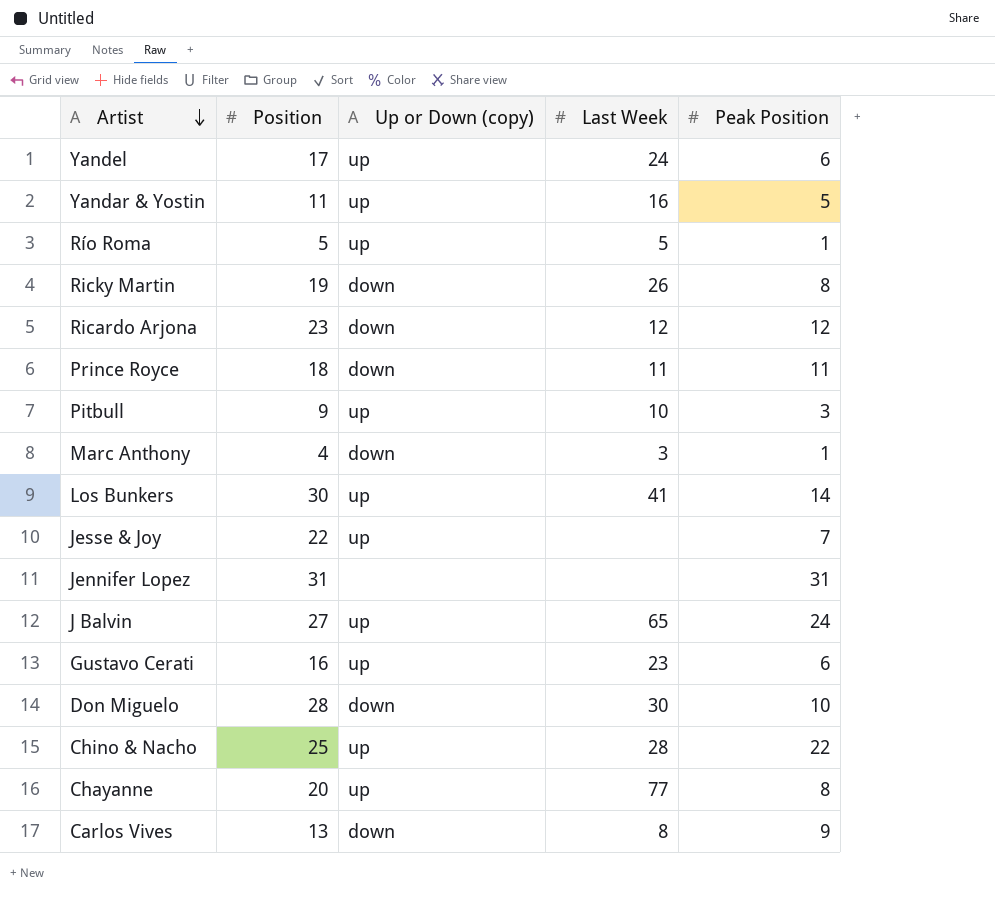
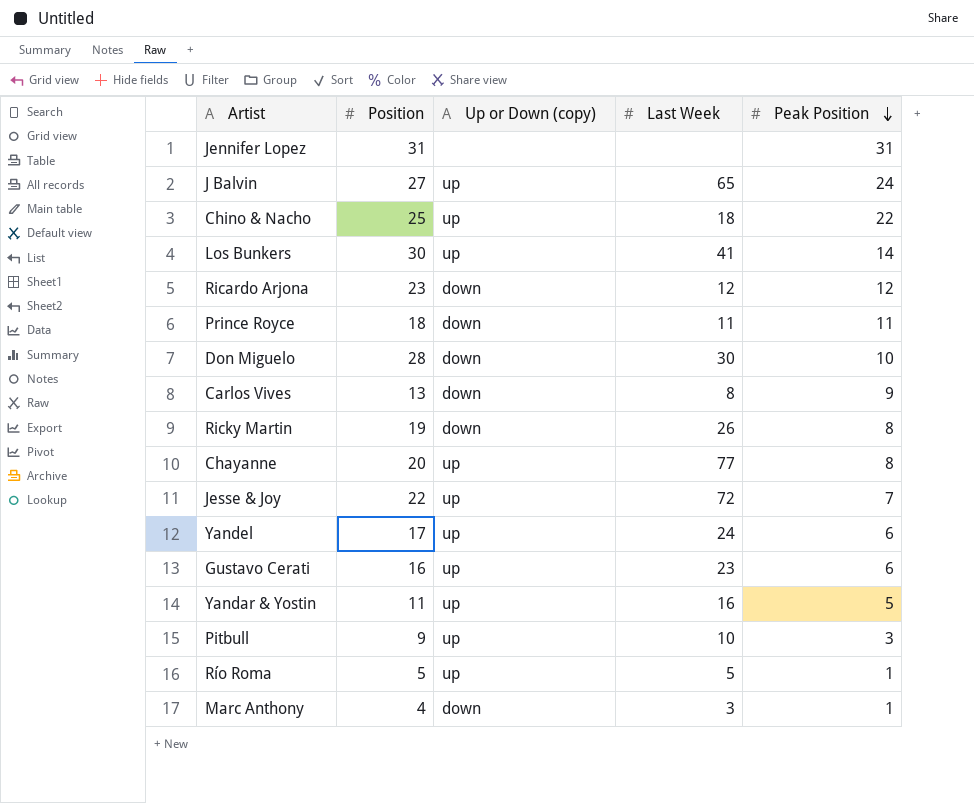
row order: Artist descending -> Peak Position descending
Chino & Nacho | Last Week: 28 -> 18
Jesse & Joy | Last Week: none -> 72

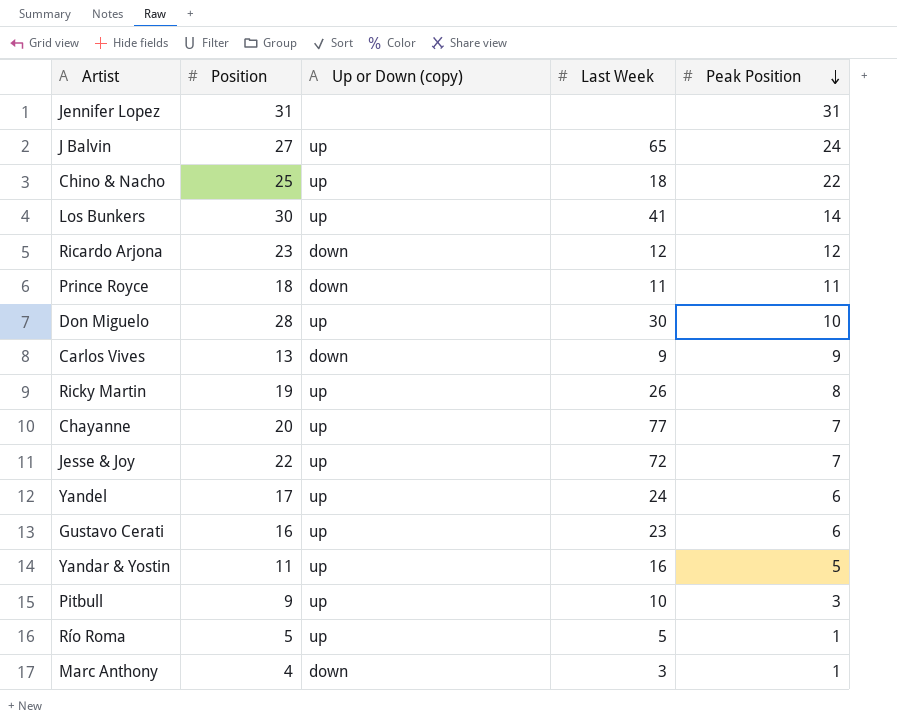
Don Miguelo | Up or Down (copy): down -> up
Carlos Vives | Last Week: 8 -> 9
Ricky Martin | Up or Down (copy): down -> up
Chayanne | Peak Position: 8 -> 7

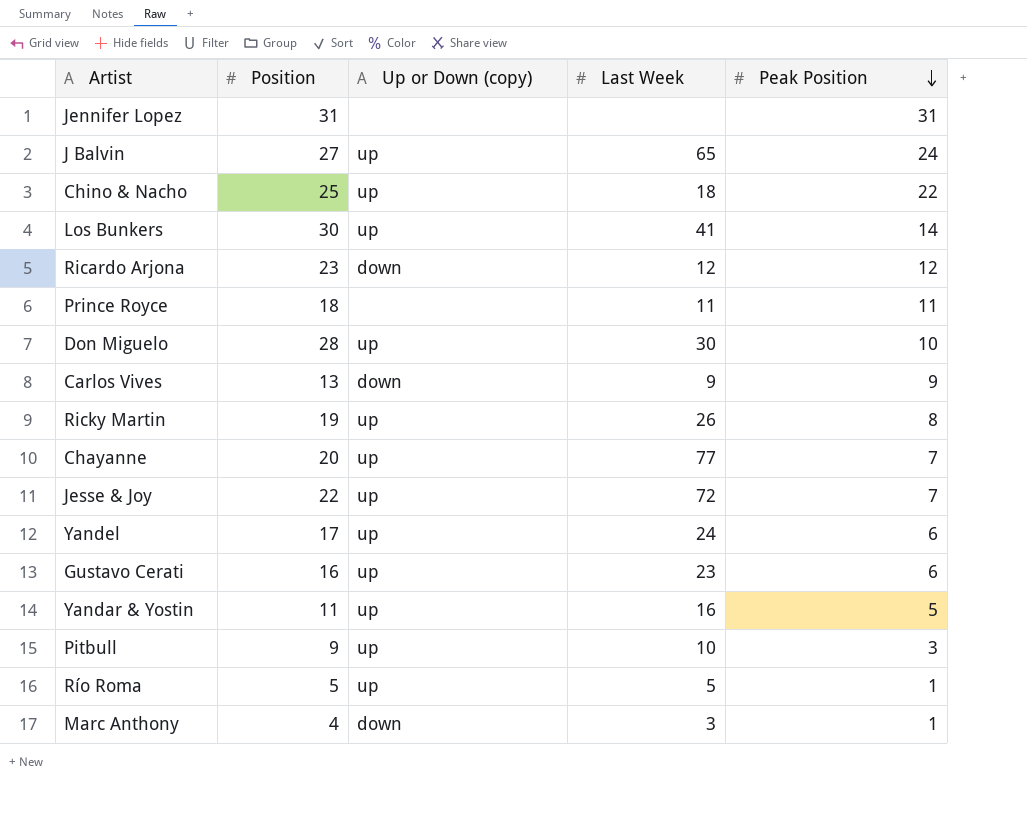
Prince Royce | Up or Down (copy): down -> none

